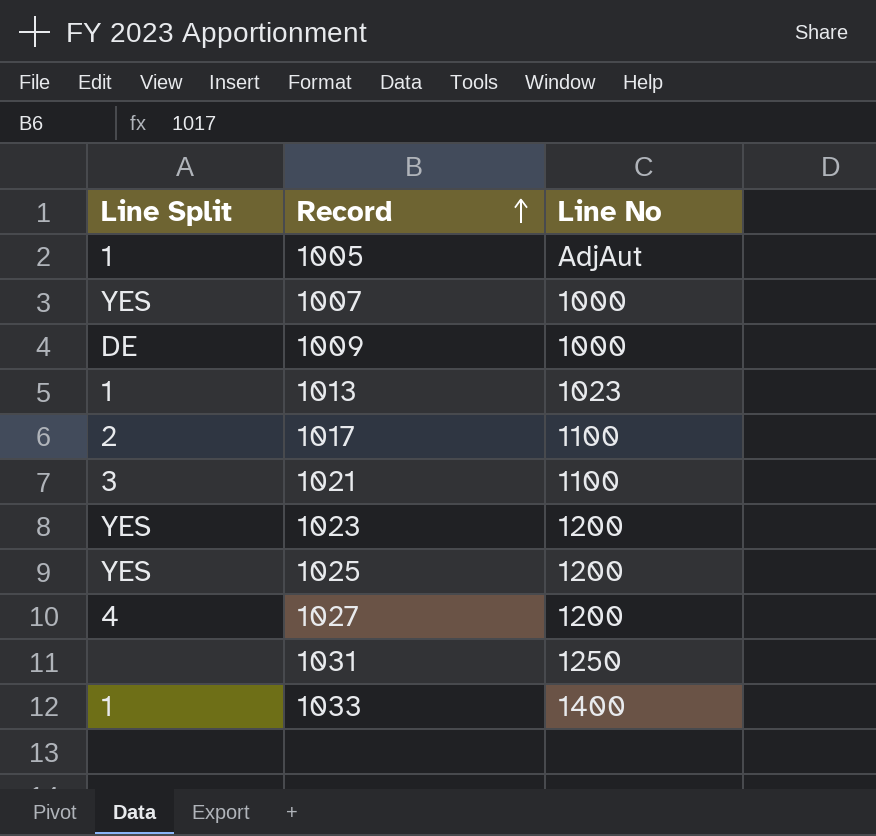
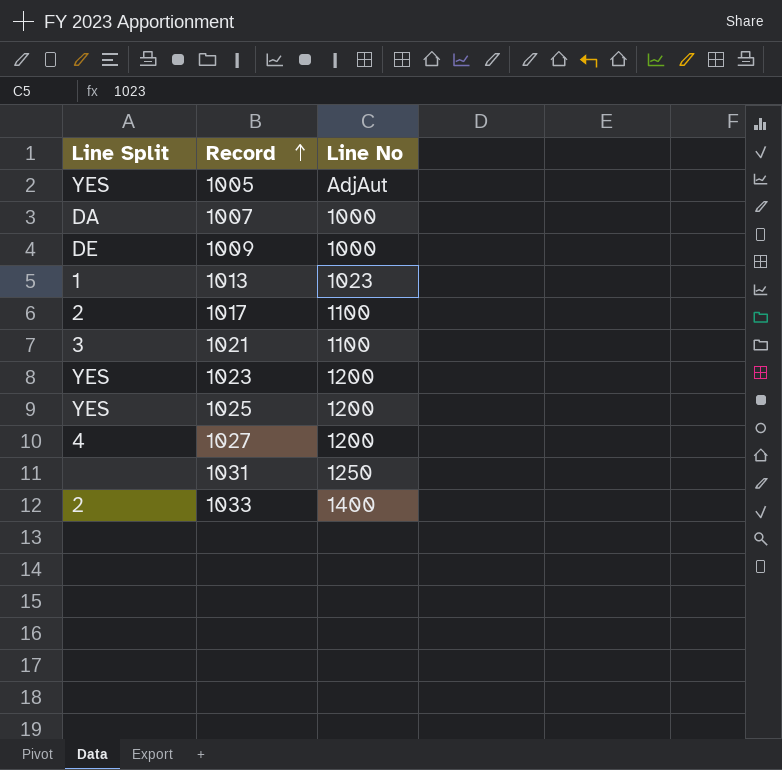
1005 | Line Split: 1 -> YES
1007 | Line Split: YES -> DA
1033 | Line Split: 1 -> 2

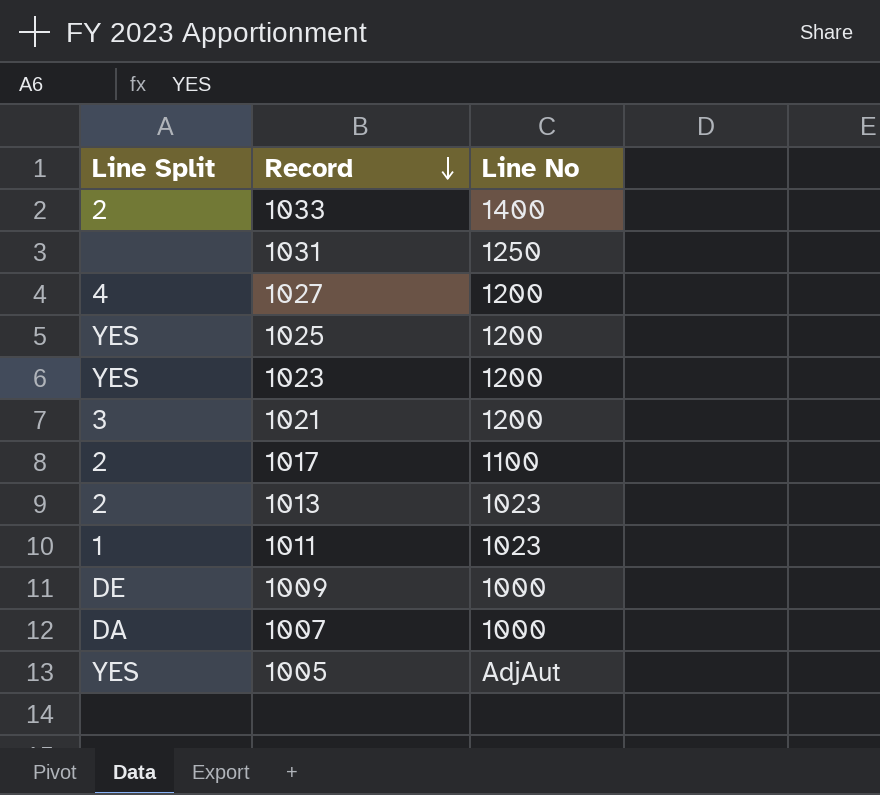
row order: Record ascending -> Record descending
1021 | Line No: 1100 -> 1200
1013 | Line Split: 1 -> 2
row 1011: none -> 1 | 1023

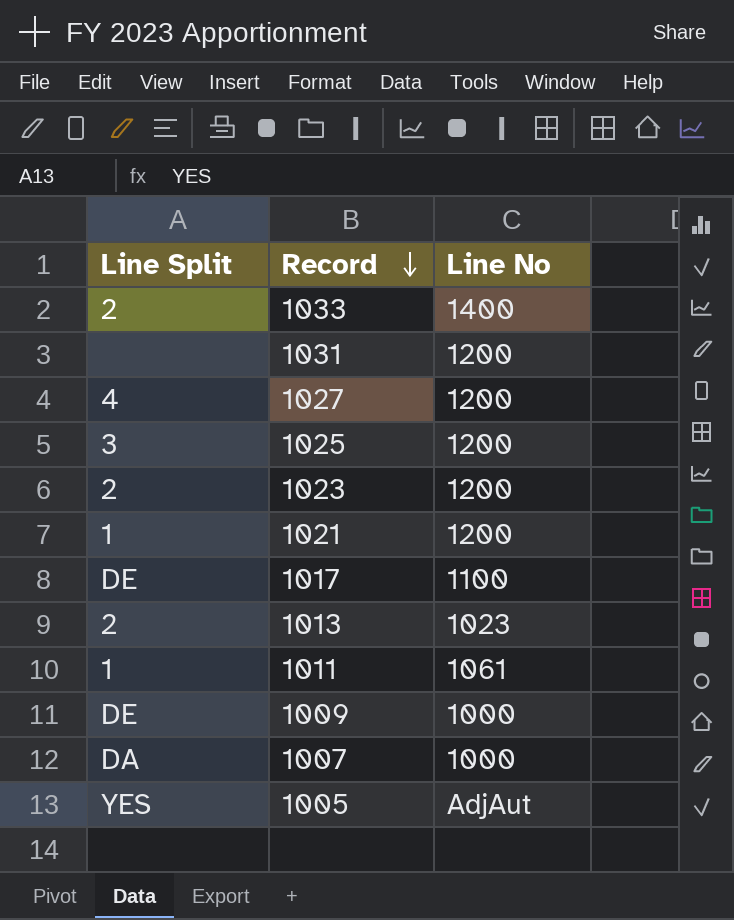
1031 | Line No: 1250 -> 1200
1025 | Line Split: YES -> 3
1023 | Line Split: YES -> 2
1021 | Line Split: 3 -> 1
1017 | Line Split: 2 -> DE
1011 | Line No: 1023 -> 1061

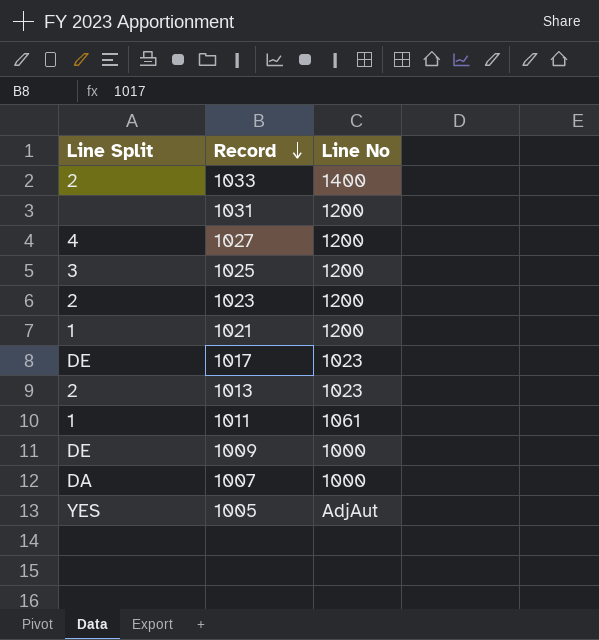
1017 | Line No: 1100 -> 1023

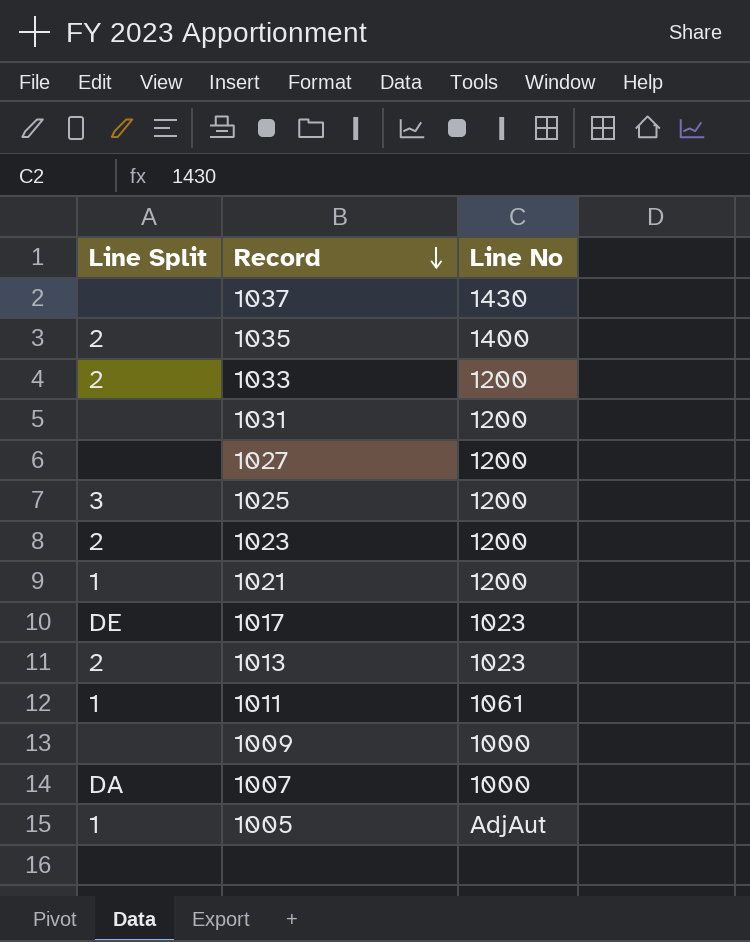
row 1037: none -> none | 1430
row 1035: none -> 2 | 1400
1033 | Line No: 1400 -> 1200
1027 | Line Split: 4 -> none
1009 | Line Split: DE -> none
1005 | Line Split: YES -> 1

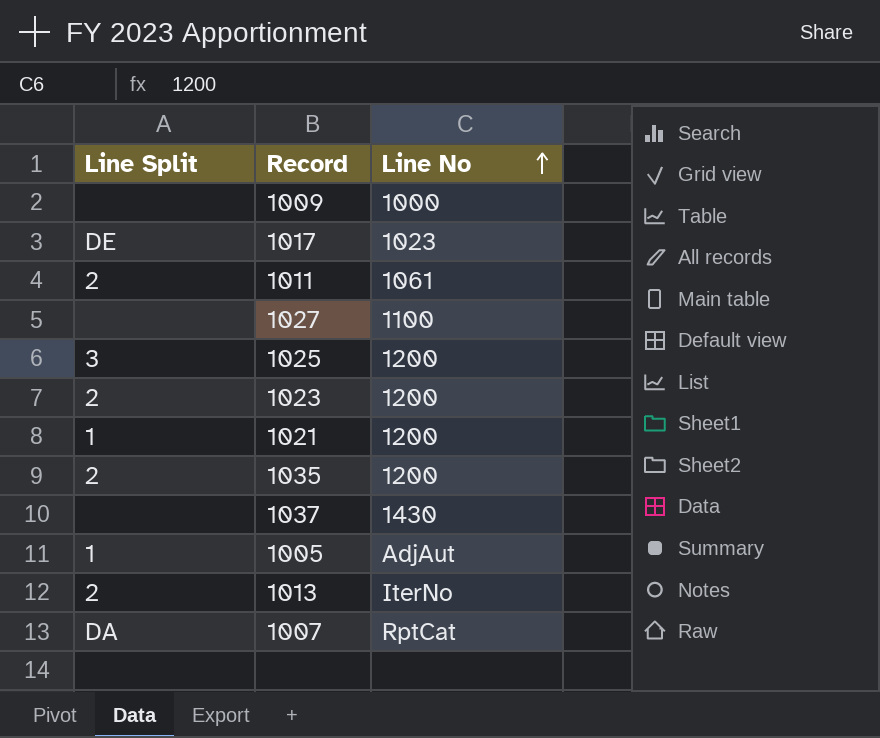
row order: Record descending -> Line No ascending
row 1033: 2 | 1200 -> none
row 1031: none | 1200 -> none
1011 | Line Split: 1 -> 2
1027 | Line No: 1200 -> 1100
1035 | Line No: 1400 -> 1200
1013 | Line No: 1023 -> IterNo
1007 | Line No: 1000 -> RptCat

